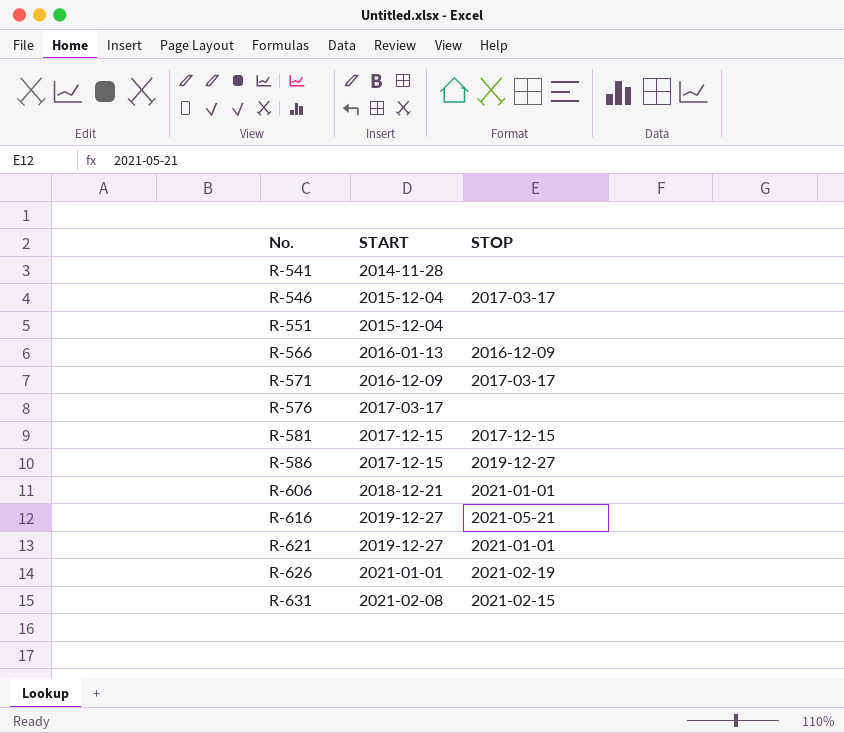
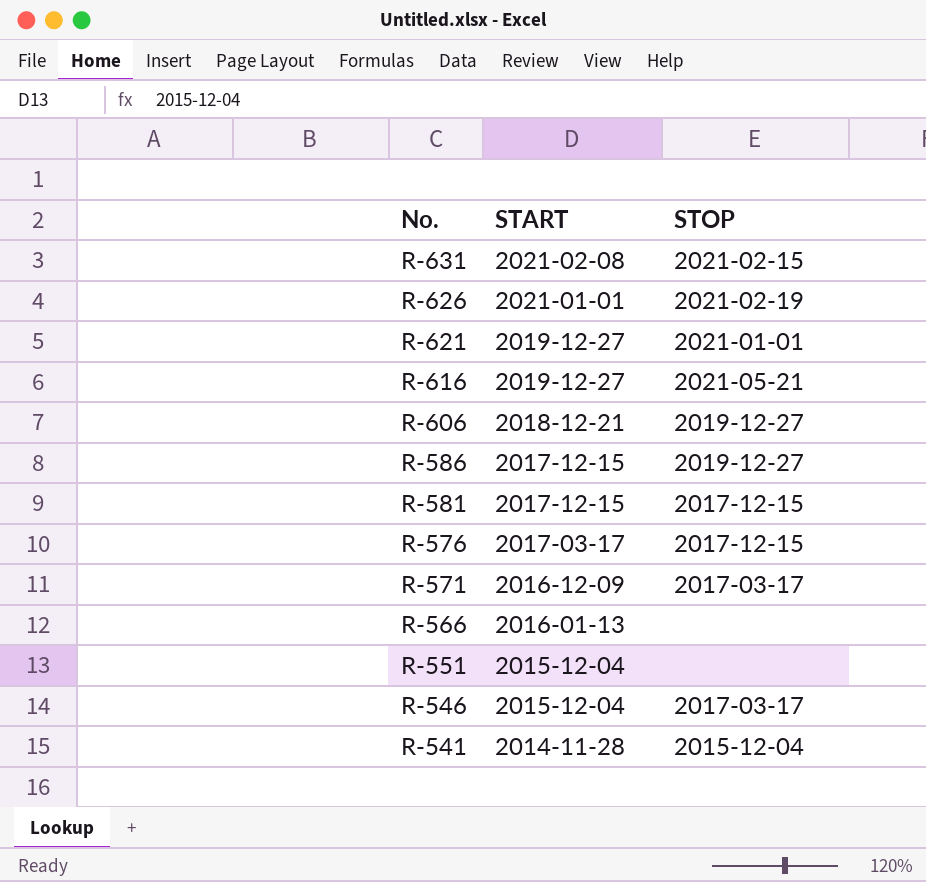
row order: No. ascending -> No. descending
R-606 | STOP: 2021-01-01 -> 2019-12-27
R-576 | STOP: none -> 2017-12-15
R-566 | STOP: 2016-12-09 -> none
R-541 | STOP: none -> 2015-12-04

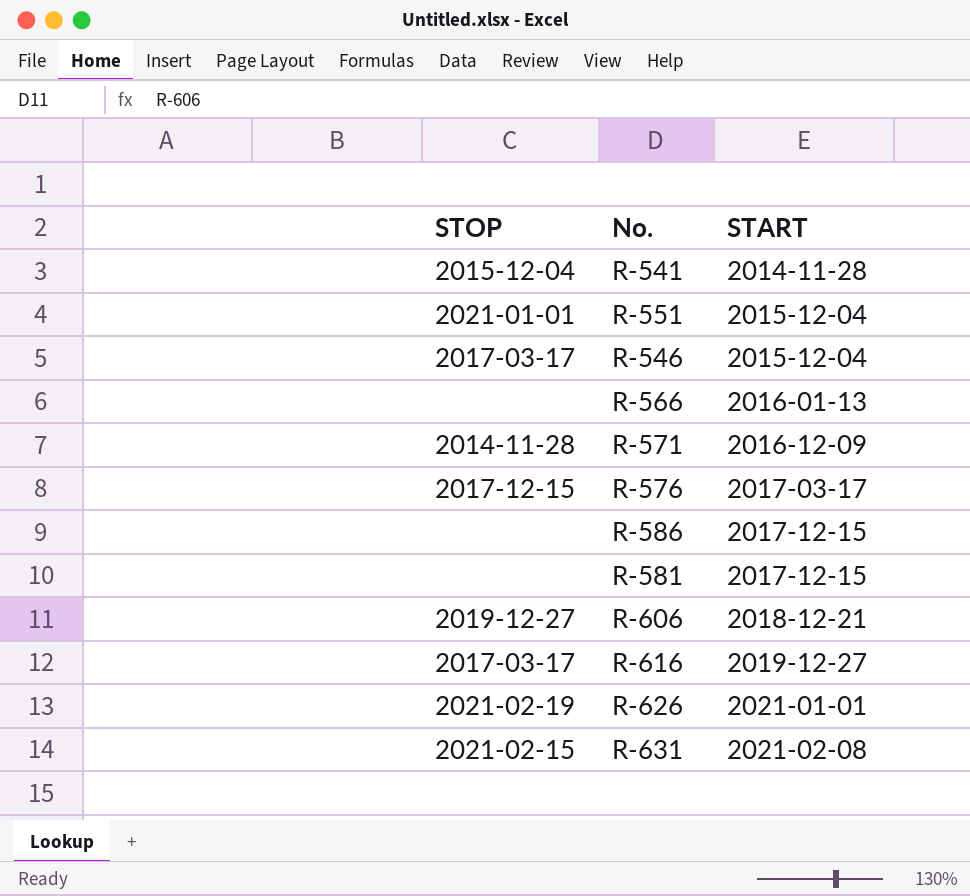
row order: No. descending -> START ascending
column STOP | position: 3 -> 1
row R-621: 2019-12-27 | 2021-01-01 -> none
R-551 | STOP: none -> 2021-01-01
R-571 | STOP: 2017-03-17 -> 2014-11-28
R-586 | STOP: 2019-12-27 -> none
R-581 | STOP: 2017-12-15 -> none
R-616 | STOP: 2021-05-21 -> 2017-03-17

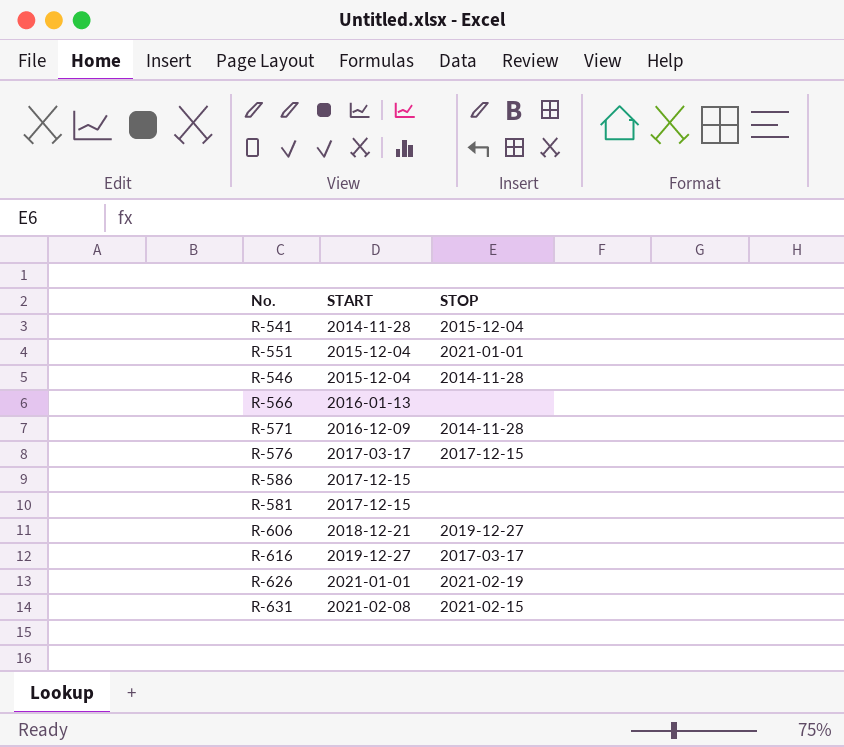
column STOP | position: 1 -> 3
R-546 | STOP: 2017-03-17 -> 2014-11-28

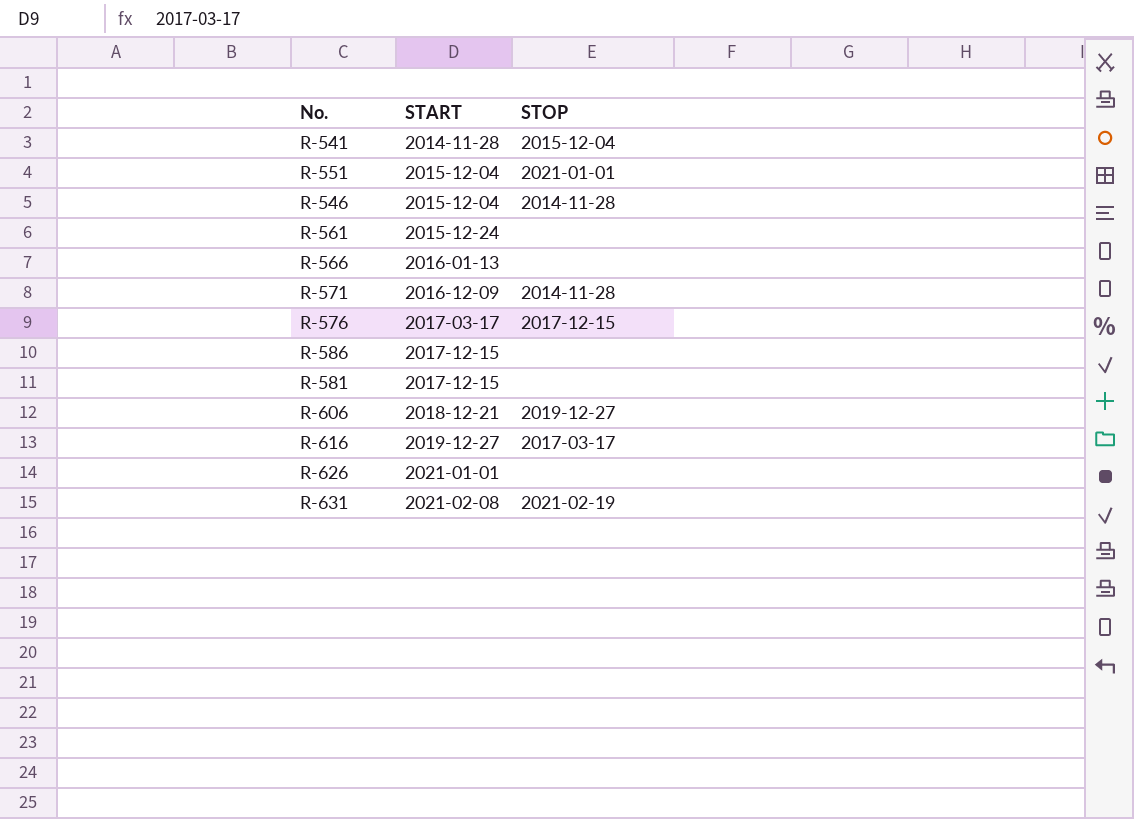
row R-561: none -> 2015-12-24 | none
R-626 | STOP: 2021-02-19 -> none
R-631 | STOP: 2021-02-15 -> 2021-02-19

